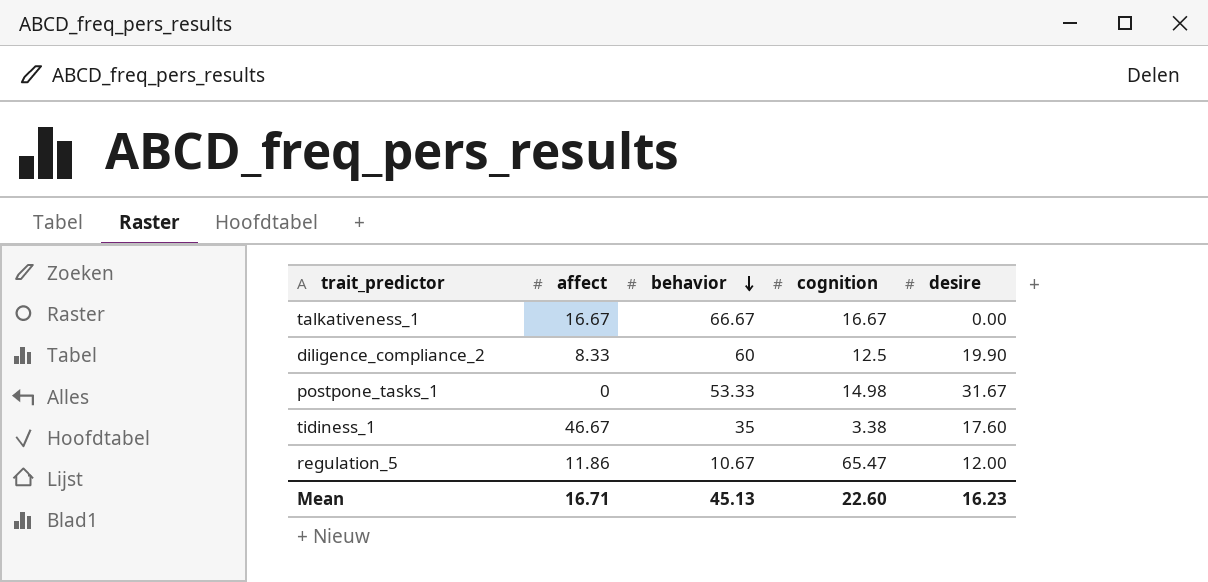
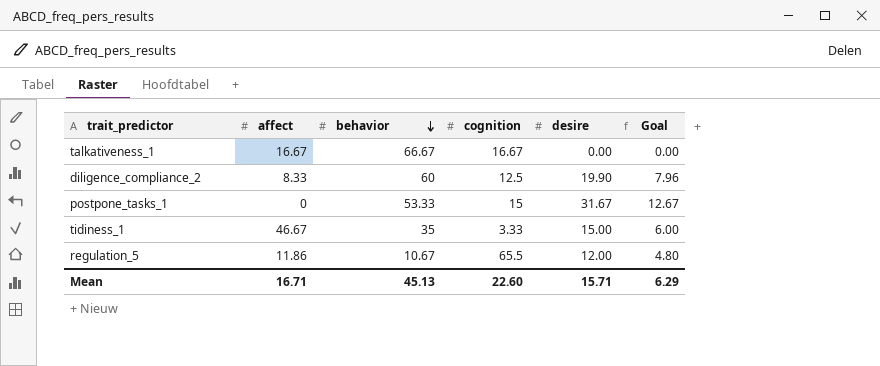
column Goal | formula: none -> [desire] * 0.4
postpone_tasks_1 | cognition: 14.98 -> 15
tidiness_1 | cognition: 3.38 -> 3.33
tidiness_1 | desire: 17.60 -> 15.00
regulation_5 | cognition: 65.47 -> 65.5
Mean | desire: 16.23 -> 15.71

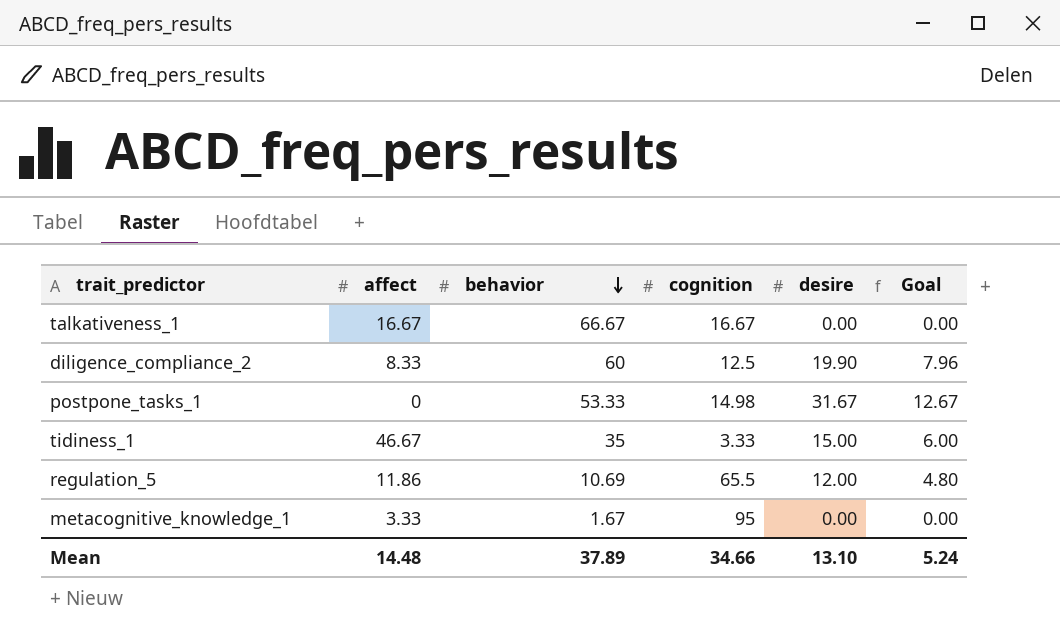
postpone_tasks_1 | cognition: 15 -> 14.98
regulation_5 | behavior: 10.67 -> 10.69
row metacognitive_knowledge_1: none -> 3.33 | 1.67 | 95 | 0.00 | 0.00
Mean | affect: 16.71 -> 14.48
Mean | behavior: 45.13 -> 37.89
Mean | cognition: 22.60 -> 34.66
Mean | desire: 15.71 -> 13.10
Mean | Goal: 6.29 -> 5.24

